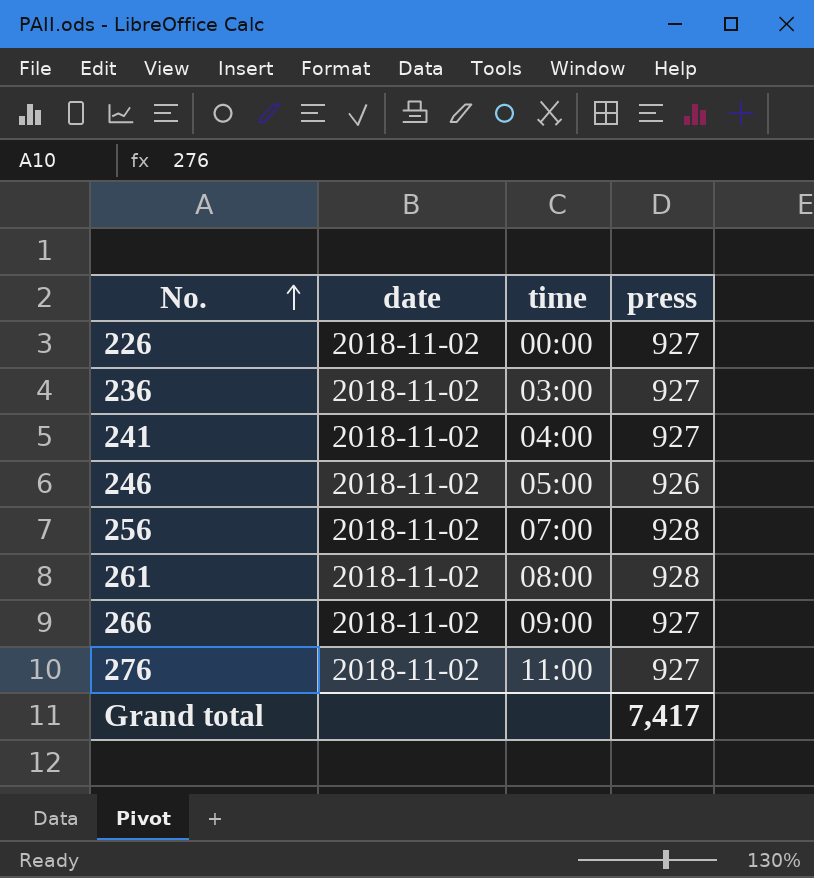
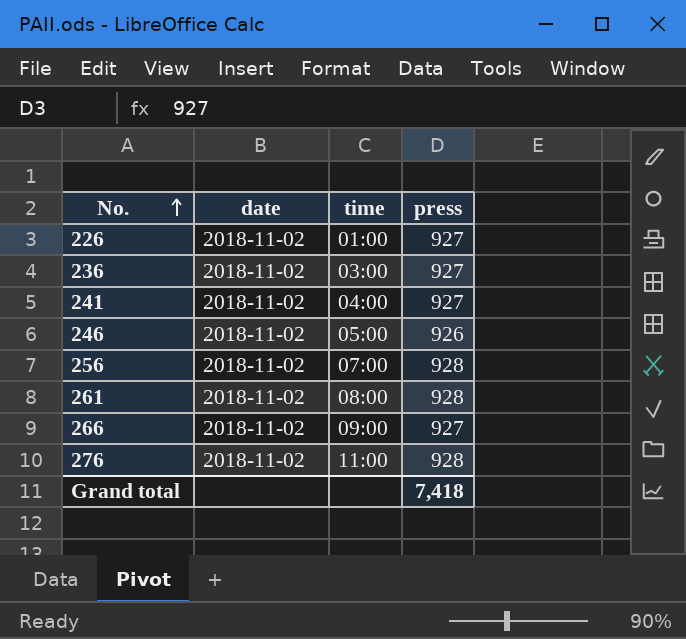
226 | time: 00:00 -> 01:00
276 | press: 927 -> 928
Grand total | press: 7,417 -> 7,418

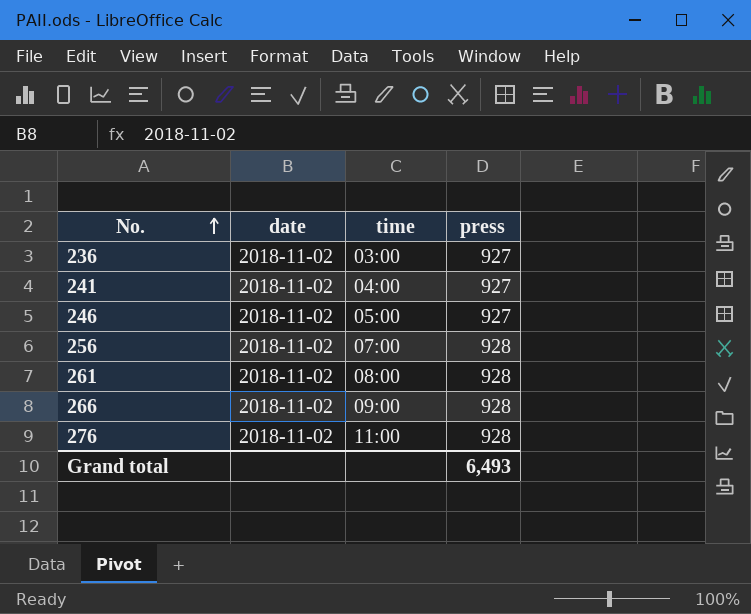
row 226: 2018-11-02 | 01:00 | 927 -> none
246 | press: 926 -> 927
266 | press: 927 -> 928
Grand total | press: 7,418 -> 6,493

